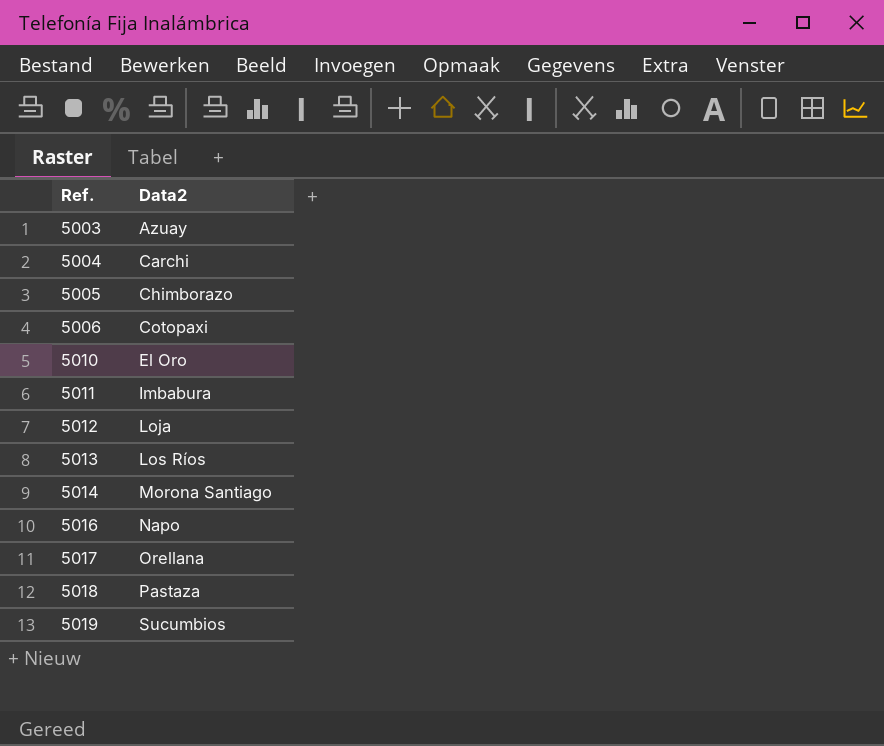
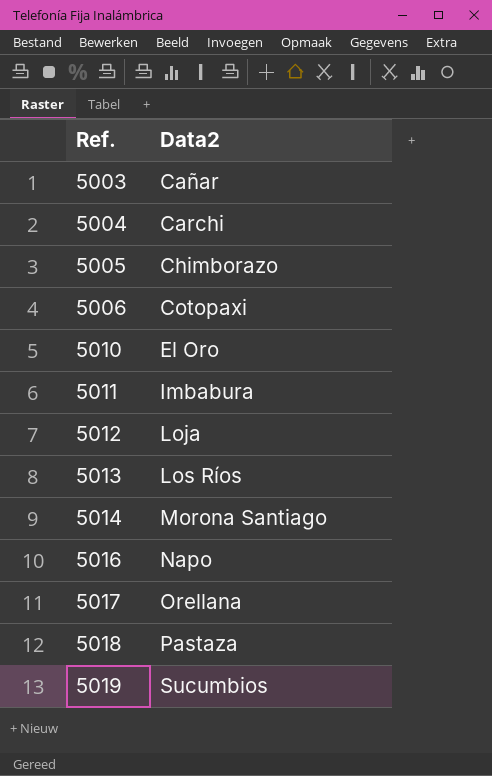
5003 | Data2: Azuay -> Cañar

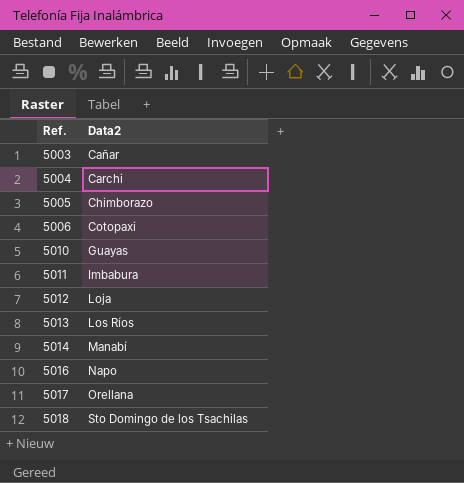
row 5019: Sucumbios -> none
5010 | Data2: El Oro -> Guayas
5014 | Data2: Morona Santiago -> Manabí
5018 | Data2: Pastaza -> Sto Domingo de los Tsachilas

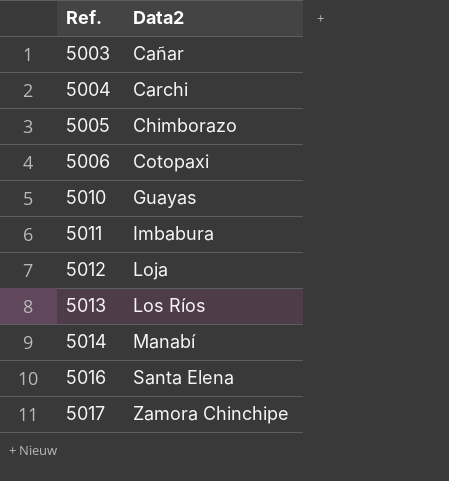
row 5018: Sto Domingo de los Tsachilas -> none
5016 | Data2: Napo -> Santa Elena
5017 | Data2: Orellana -> Zamora Chinchipe

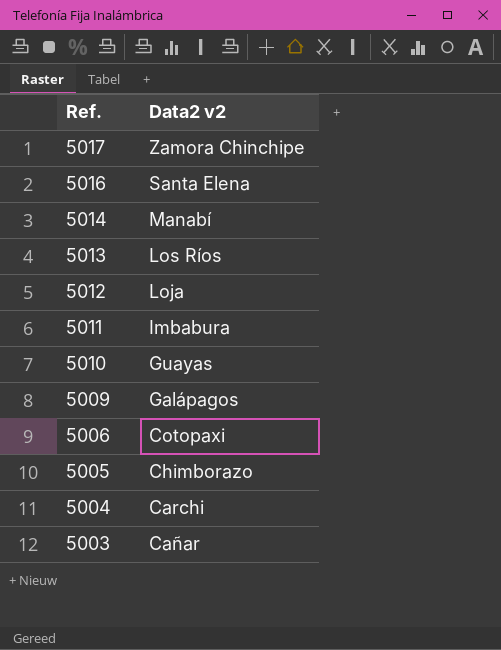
row order: Ref. ascending -> Ref. descending
column name: Data2 -> Data2 v2
row 5009: none -> Galápagos

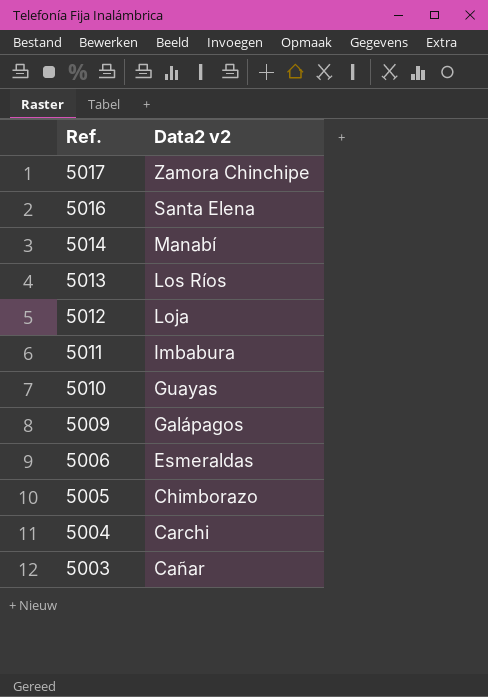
5006 | Data2 v2: Cotopaxi -> Esmeraldas

